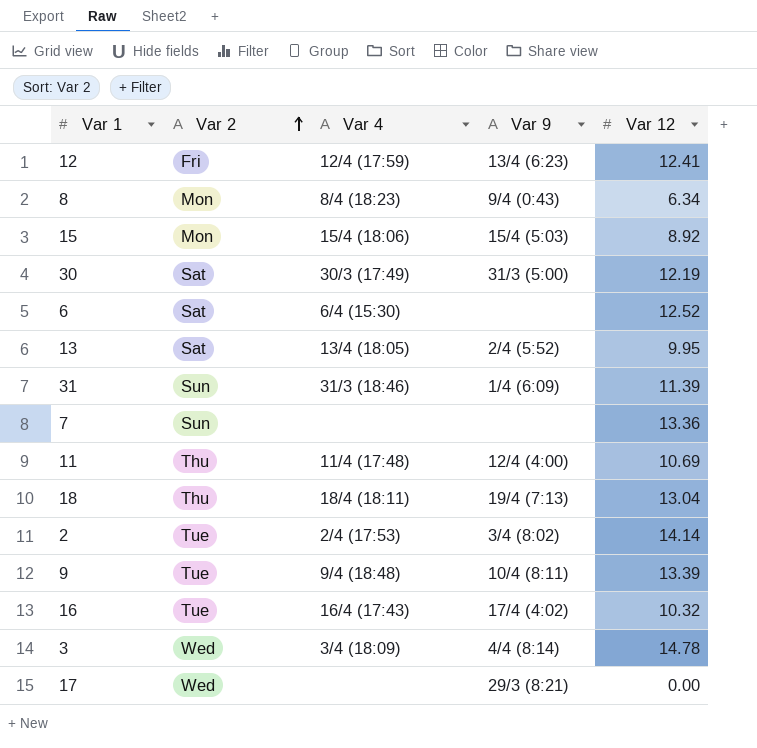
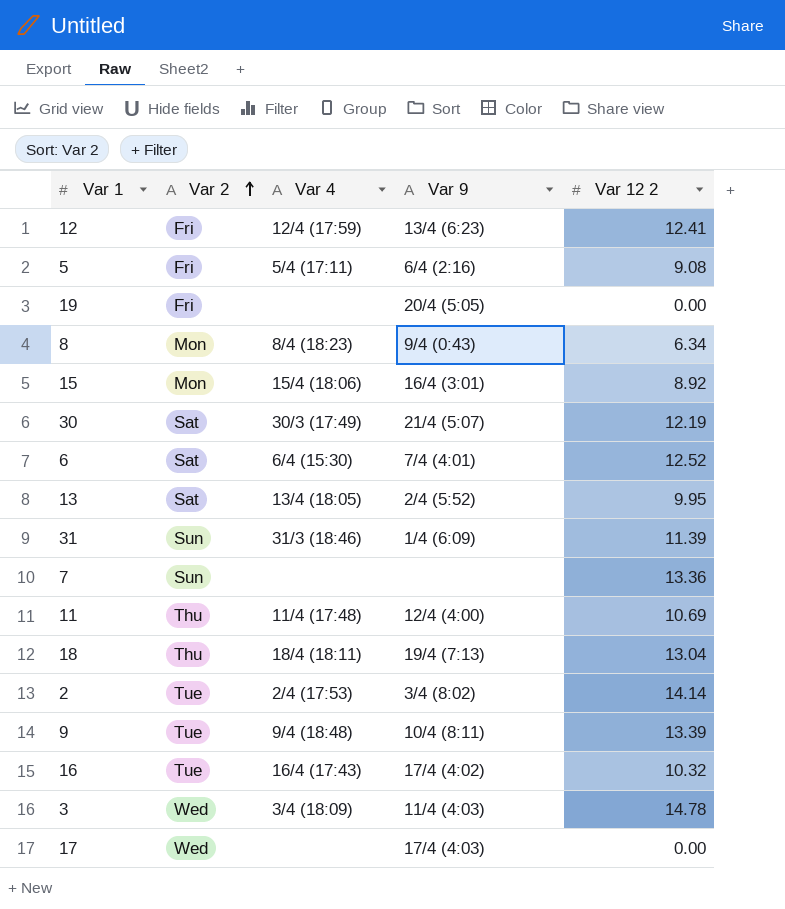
column name: Var 12 -> Var 12 2
row 5: none -> Fri | 5/4 (17:11) | 6/4 (2:16) | 9.08
row 19: none -> Fri | none | 20/4 (5:05) | 0.00
15 | Var 9: 15/4 (5:03) -> 16/4 (3:01)
30 | Var 9: 31/3 (5:00) -> 21/4 (5:07)
6 | Var 9: none -> 7/4 (4:01)
3 | Var 9: 4/4 (8:14) -> 11/4 (4:03)
17 | Var 9: 29/3 (8:21) -> 17/4 (4:03)

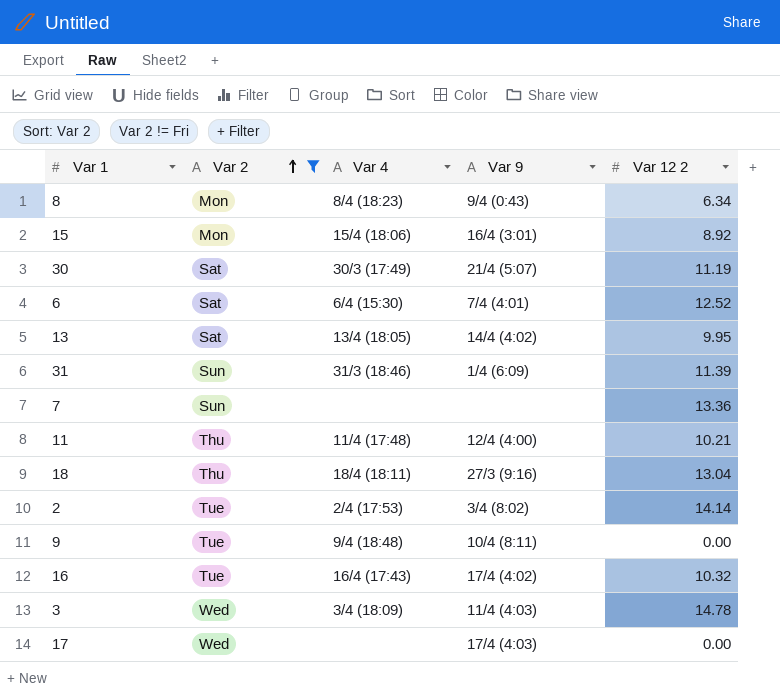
filter: none -> Var 2 != Fri
30 | Var 12 2: 12.19 -> 11.19
13 | Var 9: 2/4 (5:52) -> 14/4 (4:02)
11 | Var 12 2: 10.69 -> 10.21
18 | Var 9: 19/4 (7:13) -> 27/3 (9:16)
9 | Var 12 2: 13.39 -> 0.00

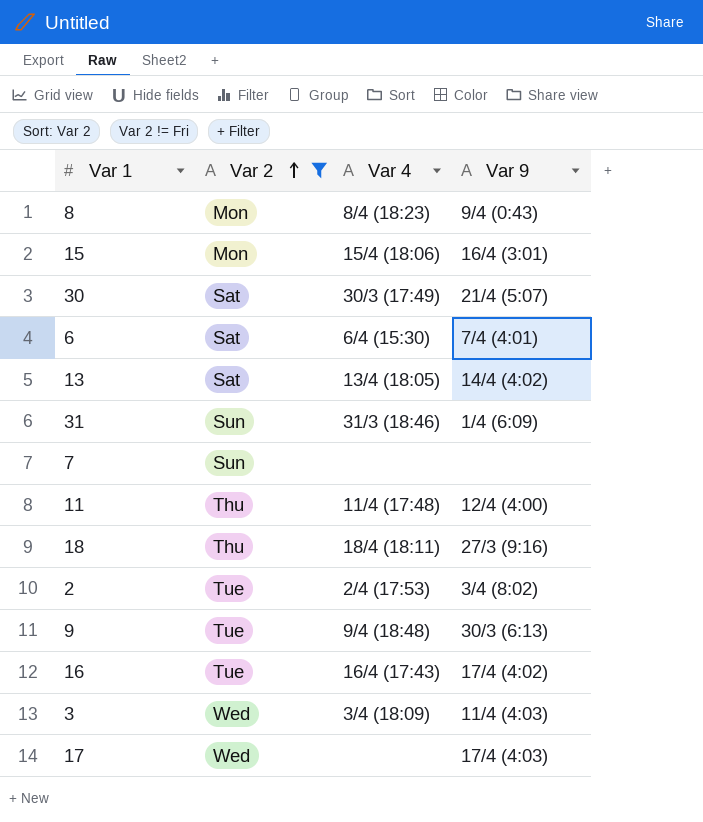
column Var 12 2 | position: 5 -> none
9 | Var 9: 10/4 (8:11) -> 30/3 (6:13)

